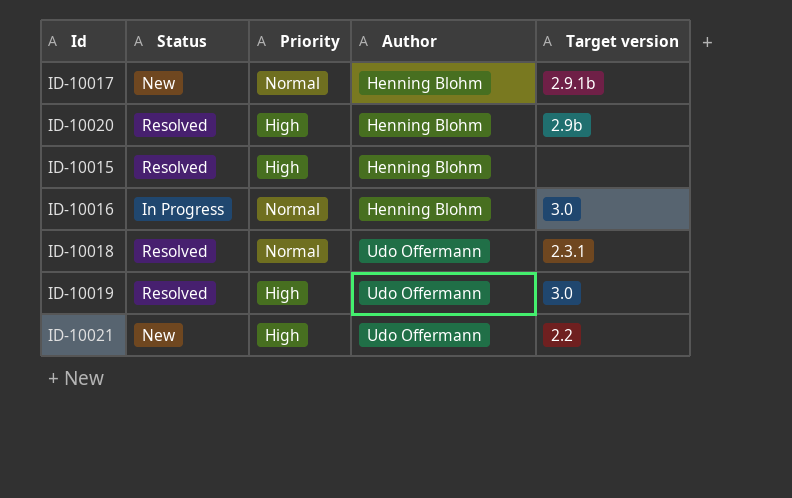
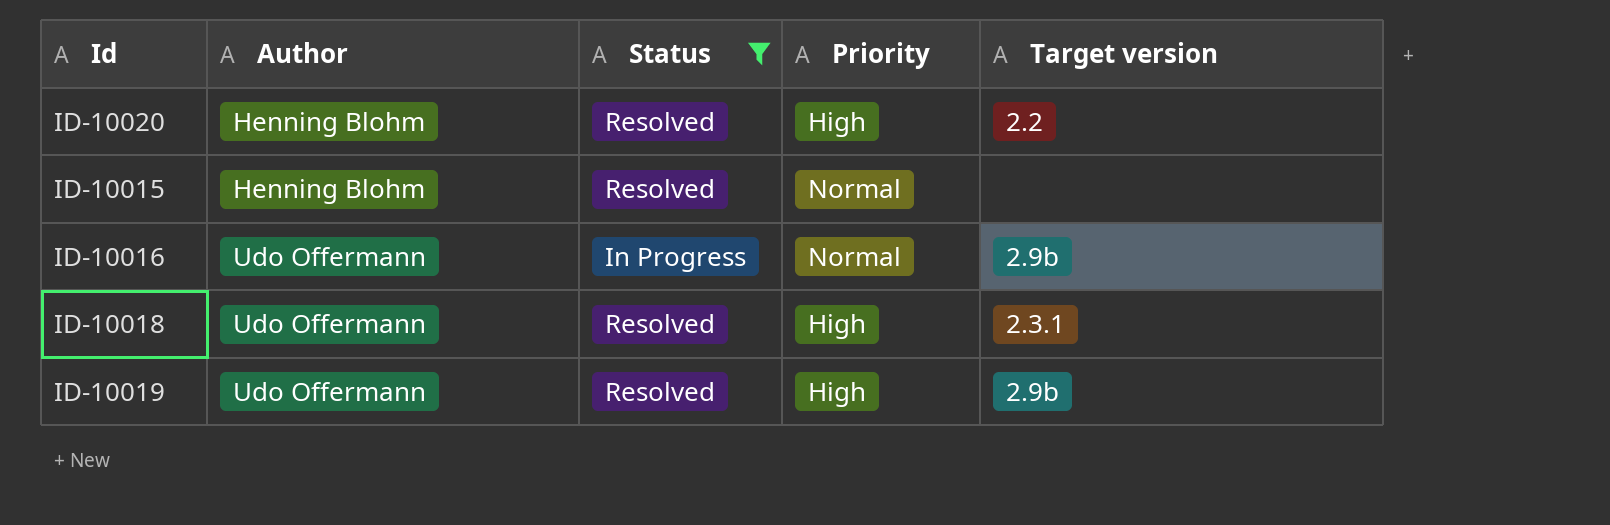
filter: none -> Status != New
column Author | position: 4 -> 2
ID-10020 | Target version: 2.9b -> 2.2
ID-10015 | Priority: High -> Normal
ID-10016 | Author: Henning Blohm -> Udo Offermann
ID-10016 | Target version: 3.0 -> 2.9b
ID-10018 | Priority: Normal -> High
ID-10019 | Target version: 3.0 -> 2.9b

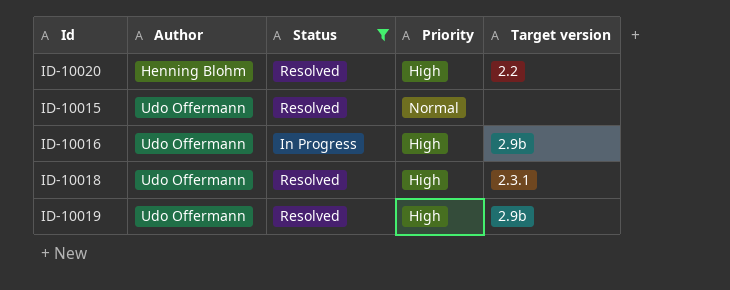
ID-10015 | Author: Henning Blohm -> Udo Offermann
ID-10016 | Priority: Normal -> High

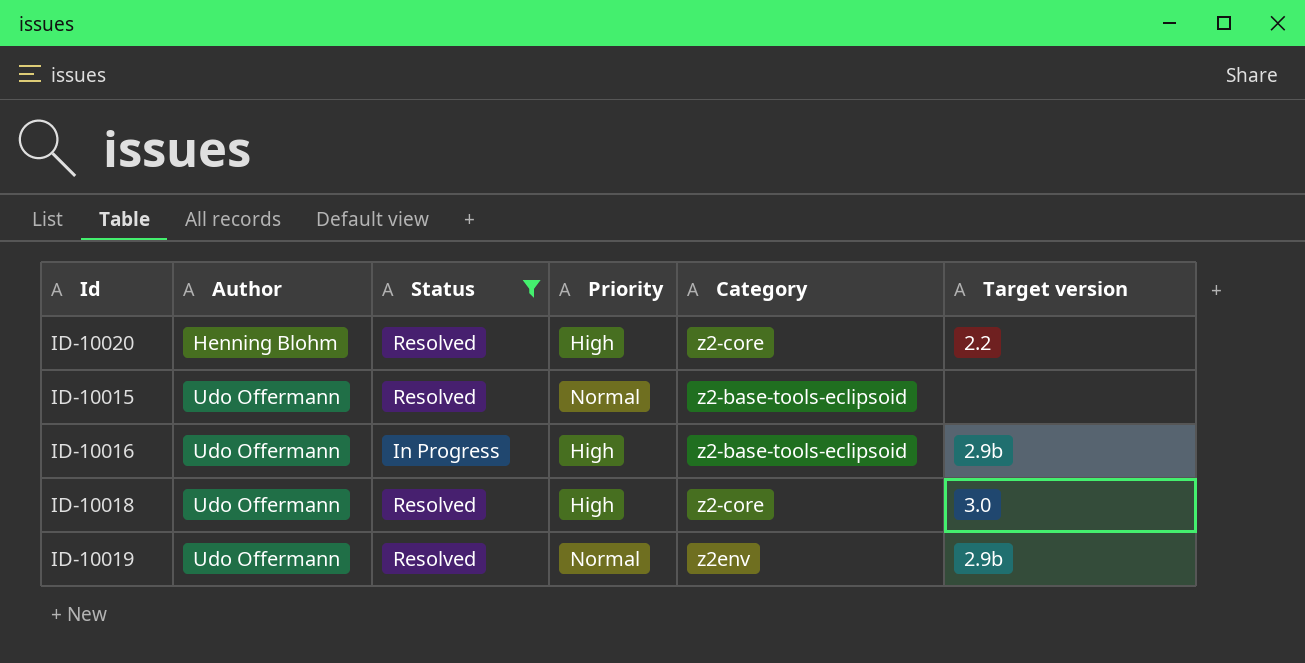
column Category | position: none -> 5
ID-10018 | Target version: 2.3.1 -> 3.0
ID-10019 | Priority: High -> Normal

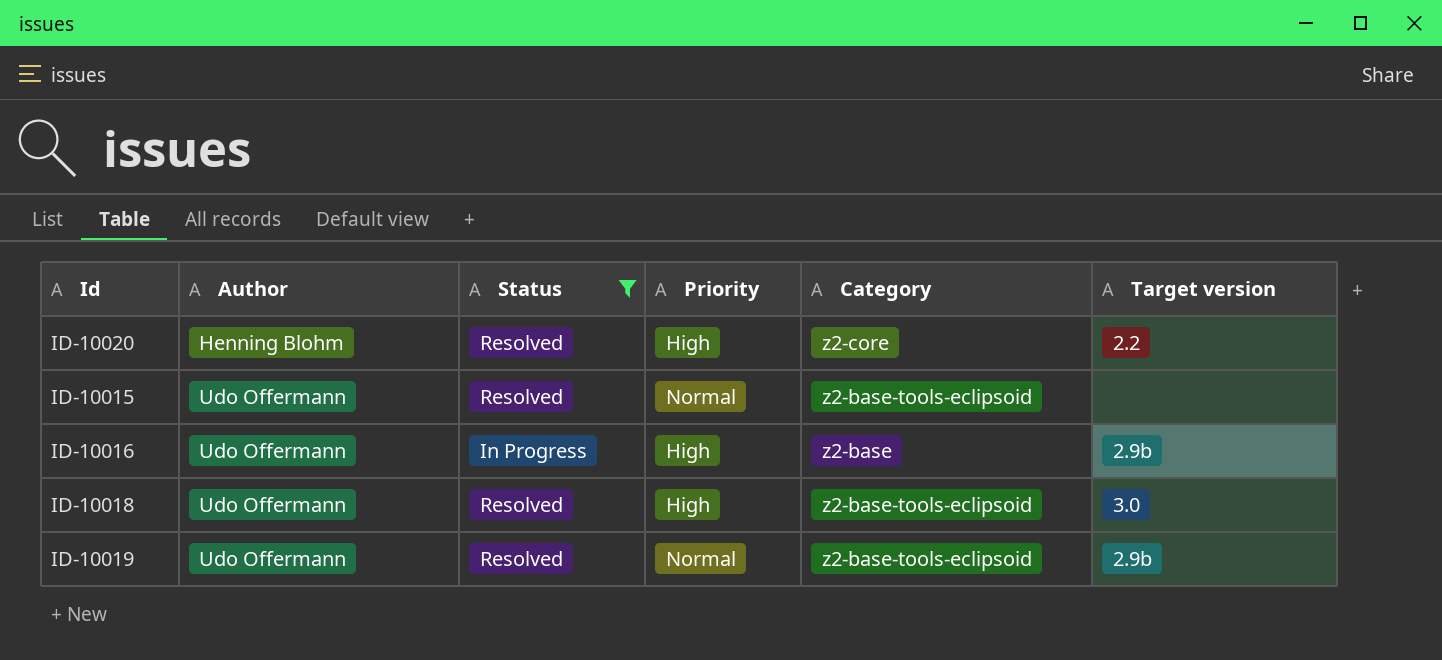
ID-10016 | Category: z2-base-tools-eclipsoid -> z2-base
ID-10018 | Category: z2-core -> z2-base-tools-eclipsoid
ID-10019 | Category: z2env -> z2-base-tools-eclipsoid

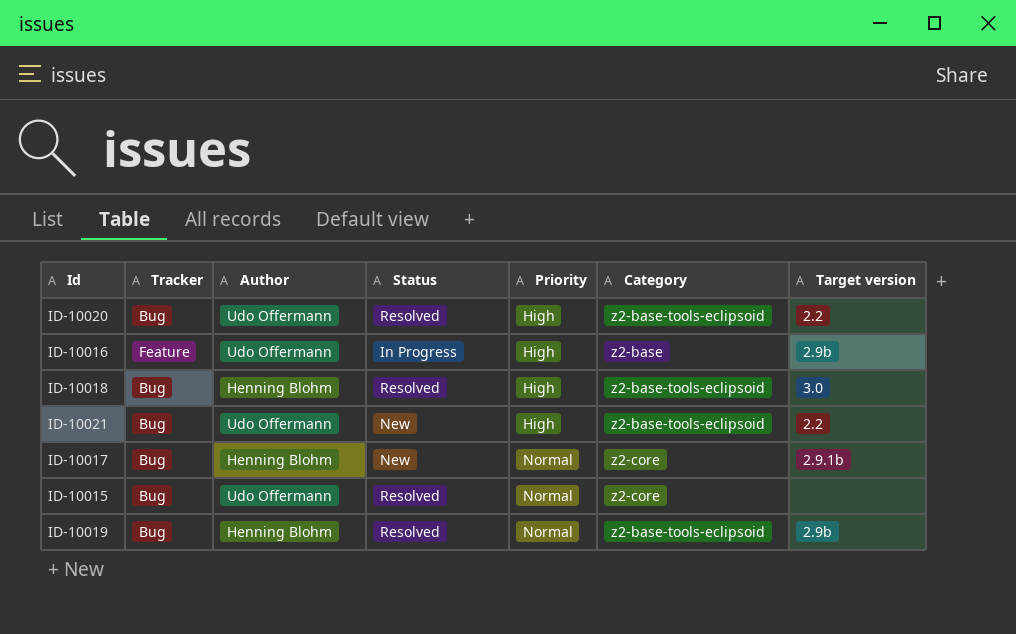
filter: Status != New -> none
row order: Author ascending -> Priority ascending
column Tracker | position: none -> 2
ID-10020 | Author: Henning Blohm -> Udo Offermann
ID-10020 | Category: z2-core -> z2-base-tools-eclipsoid
ID-10018 | Author: Udo Offermann -> Henning Blohm
ID-10015 | Category: z2-base-tools-eclipsoid -> z2-core
ID-10019 | Author: Udo Offermann -> Henning Blohm

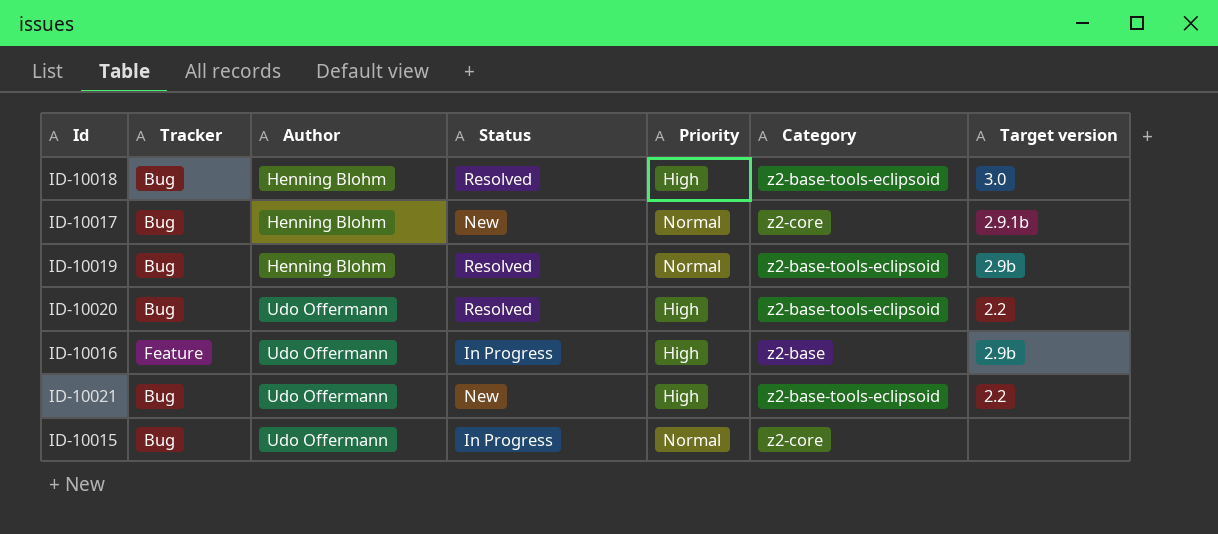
row order: Priority ascending -> Author ascending
ID-10015 | Status: Resolved -> In Progress

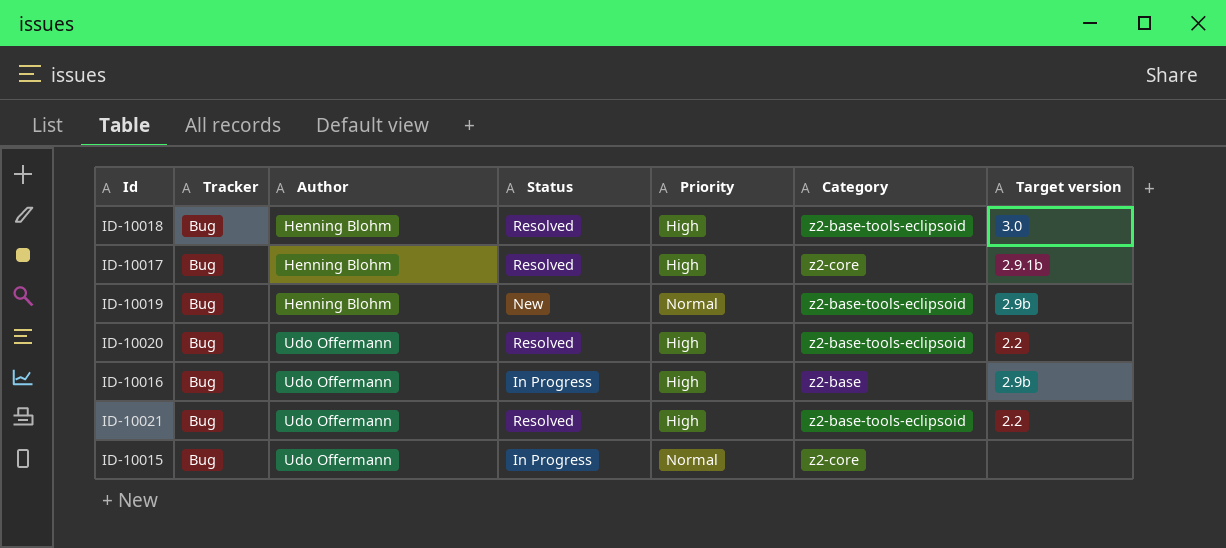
ID-10017 | Status: New -> Resolved
ID-10017 | Priority: Normal -> High
ID-10019 | Status: Resolved -> New
ID-10016 | Tracker: Feature -> Bug
ID-10021 | Status: New -> Resolved

